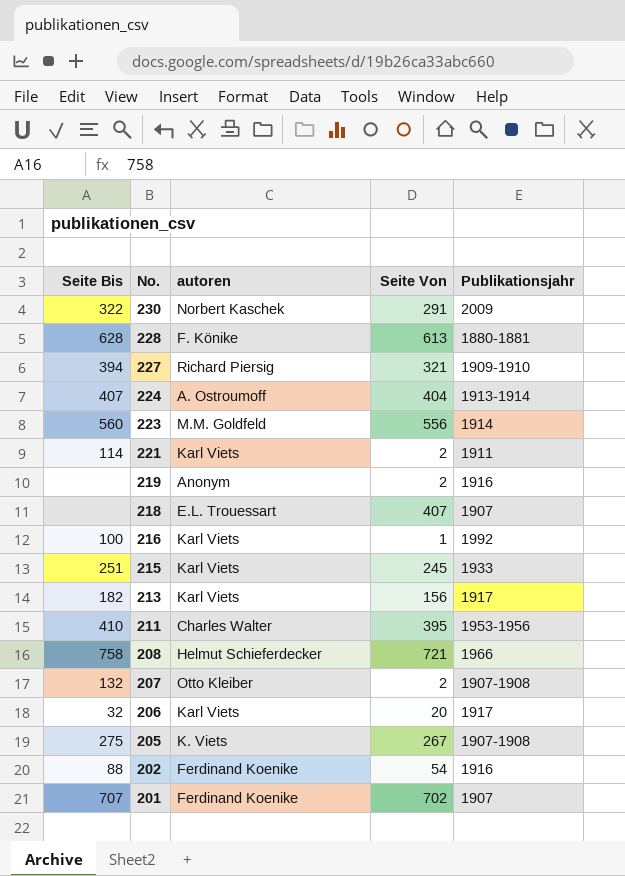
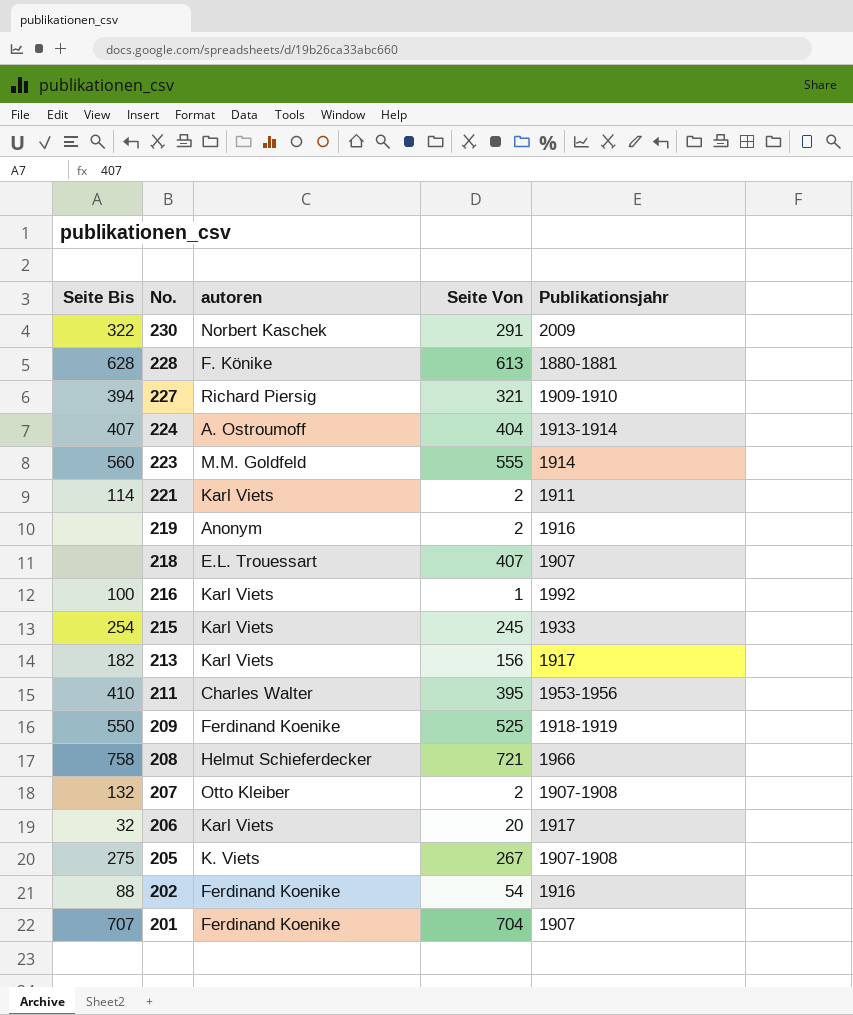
223 | Seite Von: 556 -> 555
215 | Seite Bis: 251 -> 254
row 209: none -> 550 | Ferdinand Koenike | 525 | 1918-1919
201 | Seite Von: 702 -> 704

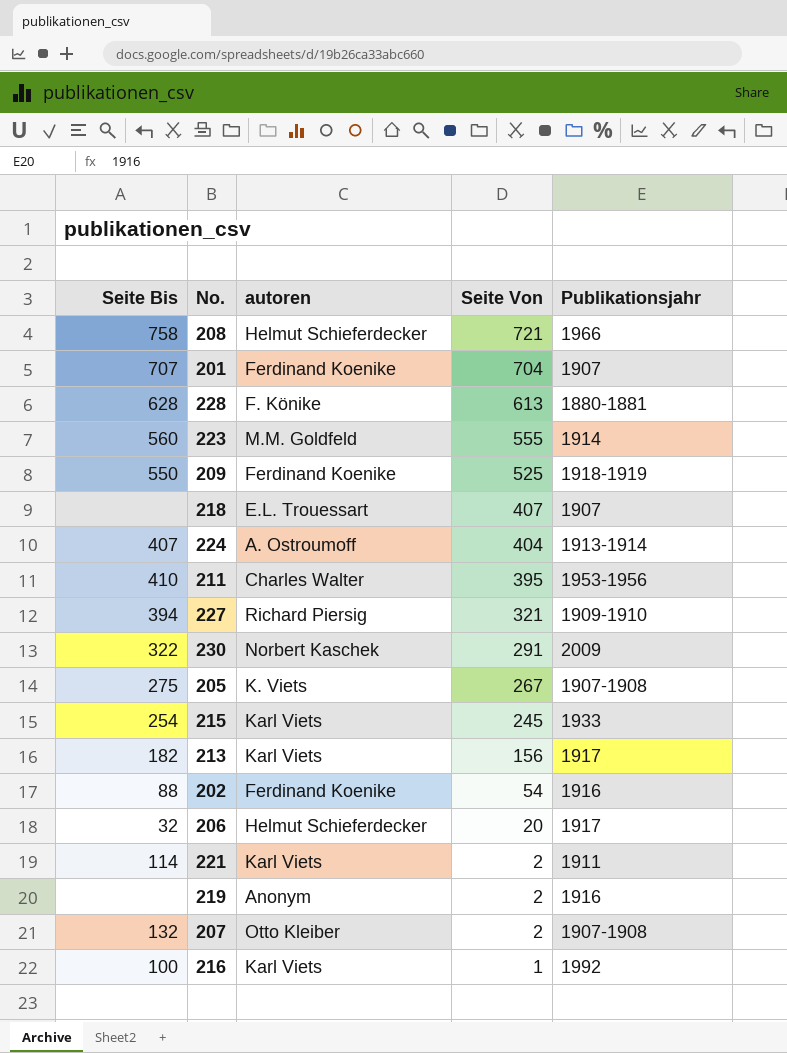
row order: No. descending -> Seite Von descending
206 | autoren: Karl Viets -> Helmut Schieferdecker

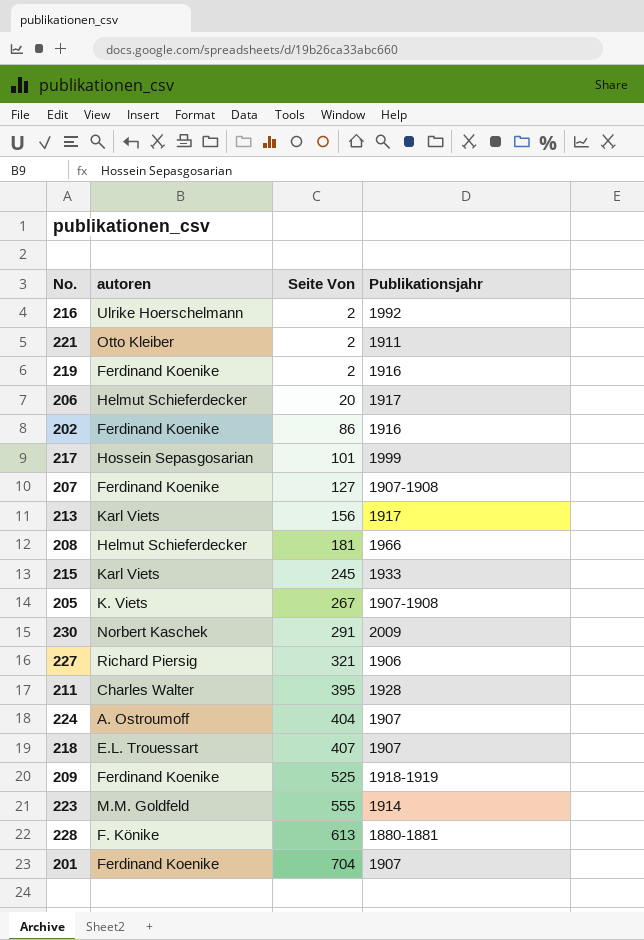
row order: Seite Von descending -> Seite Von ascending
column Seite Bis | position: 1 -> none
216 | autoren: Karl Viets -> Ulrike Hoerschelmann
216 | Seite Von: 1 -> 2
221 | autoren: Karl Viets -> Otto Kleiber
219 | autoren: Anonym -> Ferdinand Koenike
202 | Seite Von: 54 -> 86
row 217: none -> Hossein Sepasgosarian | 101 | 1999
207 | autoren: Otto Kleiber -> Ferdinand Koenike
207 | Seite Von: 2 -> 127
208 | Seite Von: 721 -> 181
227 | Publikationsjahr: 1909-1910 -> 1906
211 | Publikationsjahr: 1953-1956 -> 1928
224 | Publikationsjahr: 1913-1914 -> 1907

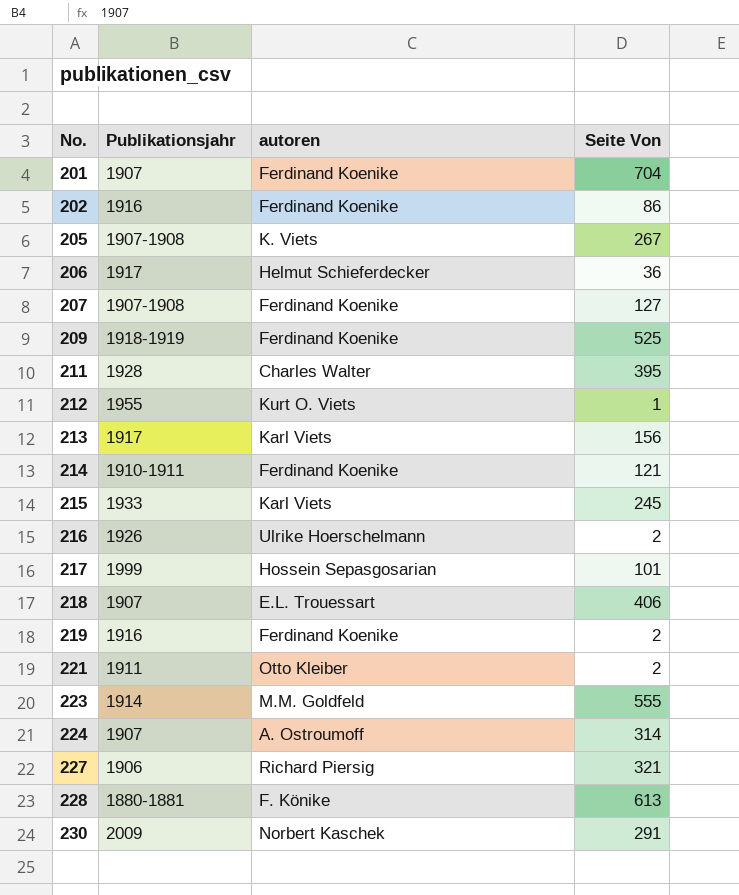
row order: Seite Von ascending -> No. ascending
column Publikationsjahr | position: 4 -> 2
row 208: Helmut Schieferdecker | 181 | 1966 -> none
206 | Seite Von: 20 -> 36
row 212: none -> 1955 | Kurt O. Viets | 1
row 214: none -> 1910-1911 | Ferdinand Koenike | 121
216 | Publikationsjahr: 1992 -> 1926
218 | Seite Von: 407 -> 406
224 | Seite Von: 404 -> 314

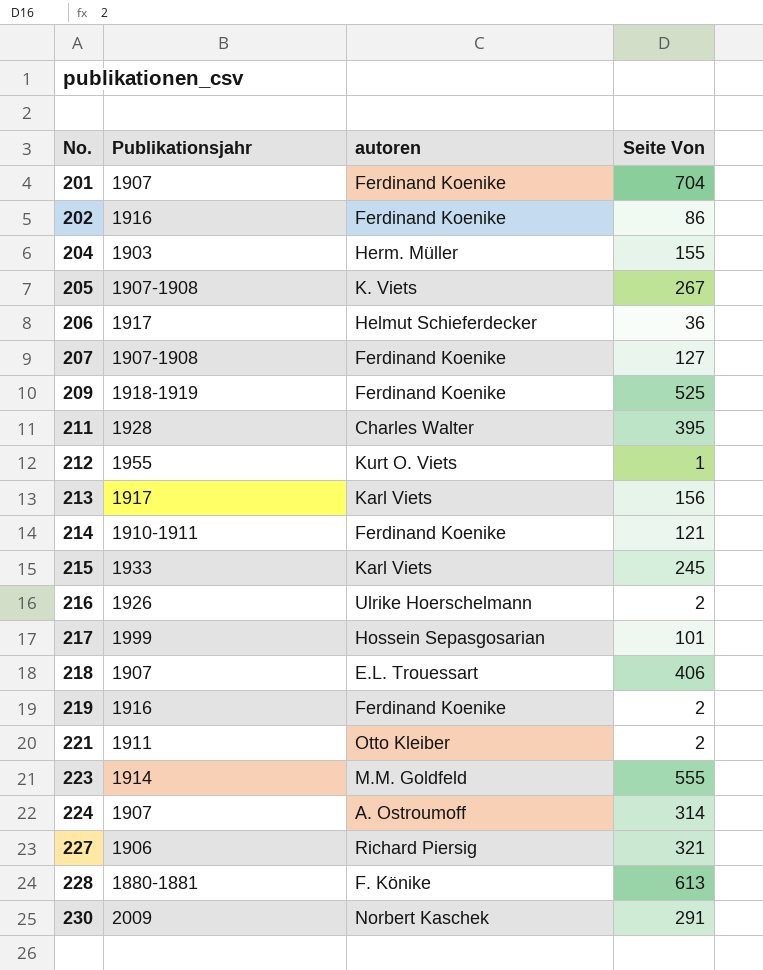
row 204: none -> 1903 | Herm. Müller | 155

